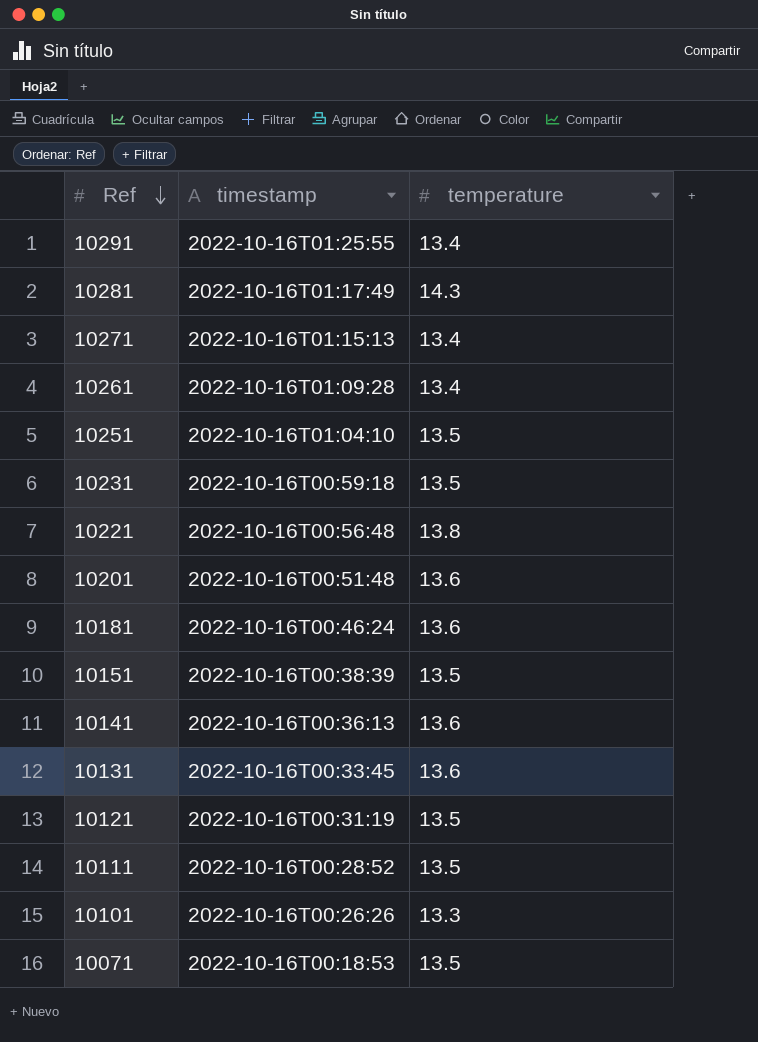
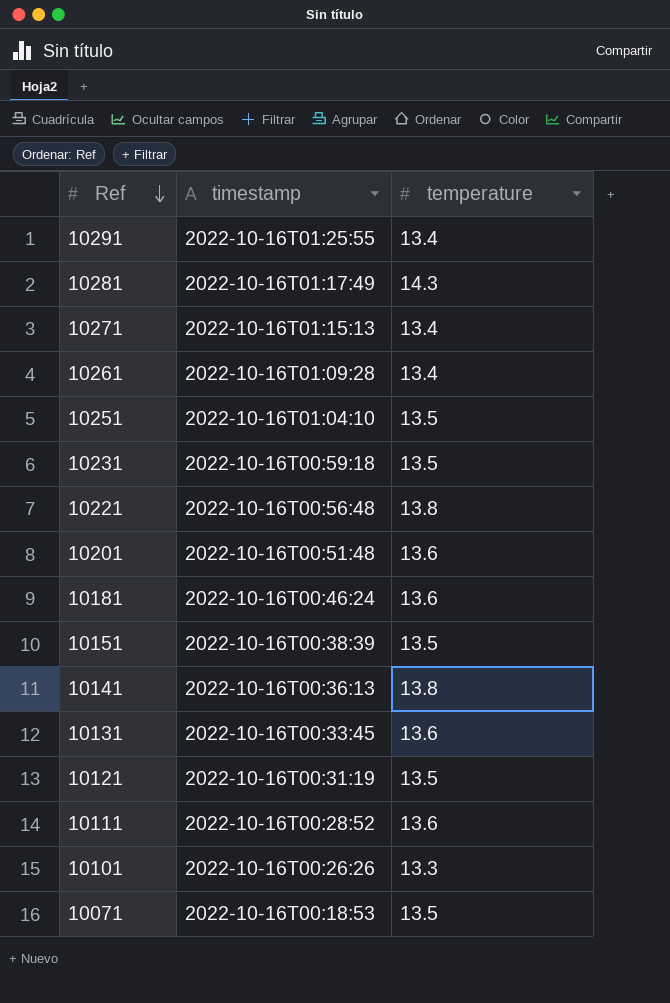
10141 | temperature: 13.6 -> 13.8
10111 | temperature: 13.5 -> 13.6

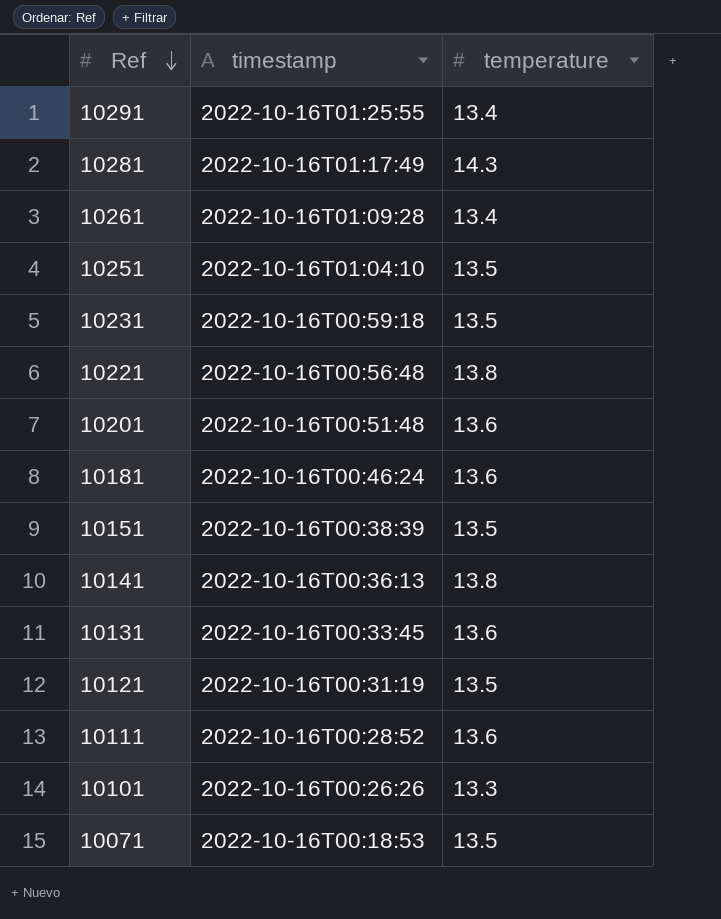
row 10271: 2022-10-16T01:15:13 | 13.4 -> none

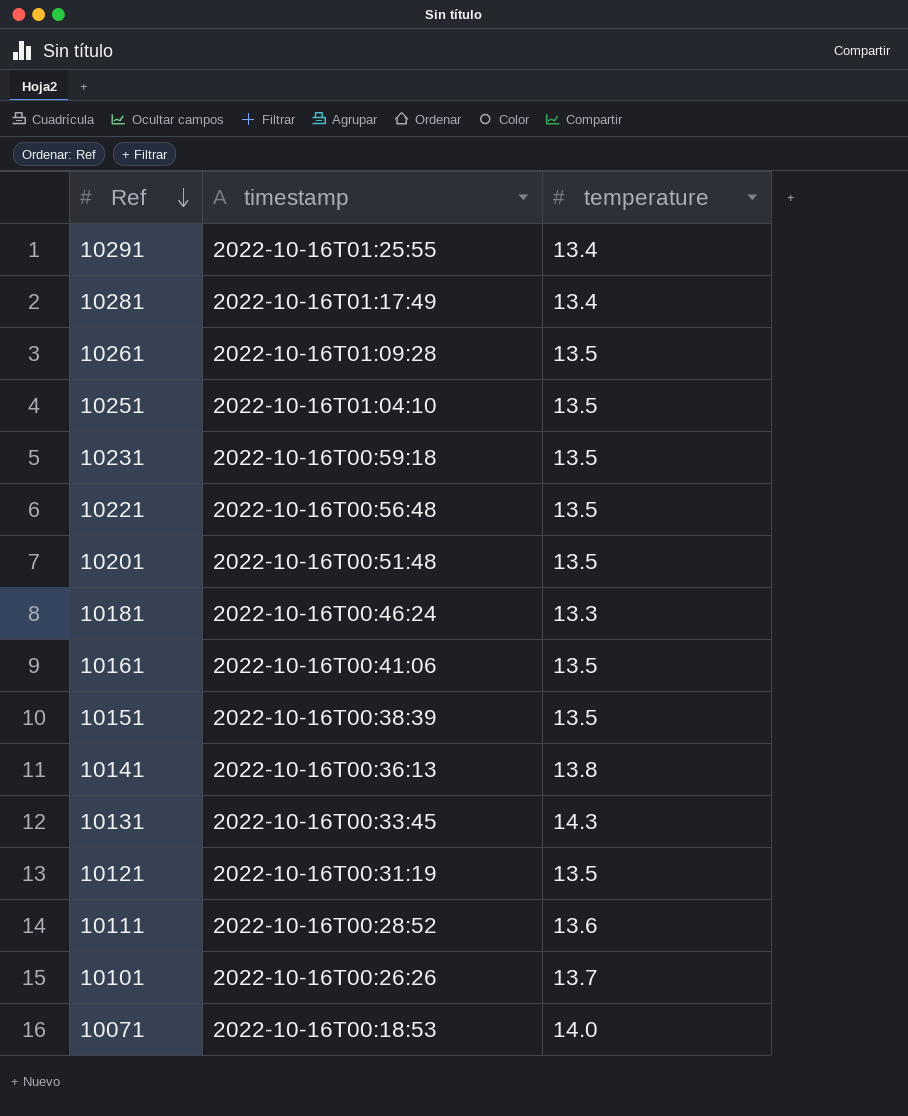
10281 | temperature: 14.3 -> 13.4
10261 | temperature: 13.4 -> 13.5
10221 | temperature: 13.8 -> 13.5
10201 | temperature: 13.6 -> 13.5
10181 | temperature: 13.6 -> 13.3
row 10161: none -> 2022-10-16T00:41:06 | 13.5
10131 | temperature: 13.6 -> 14.3
10101 | temperature: 13.3 -> 13.7
10071 | temperature: 13.5 -> 14.0

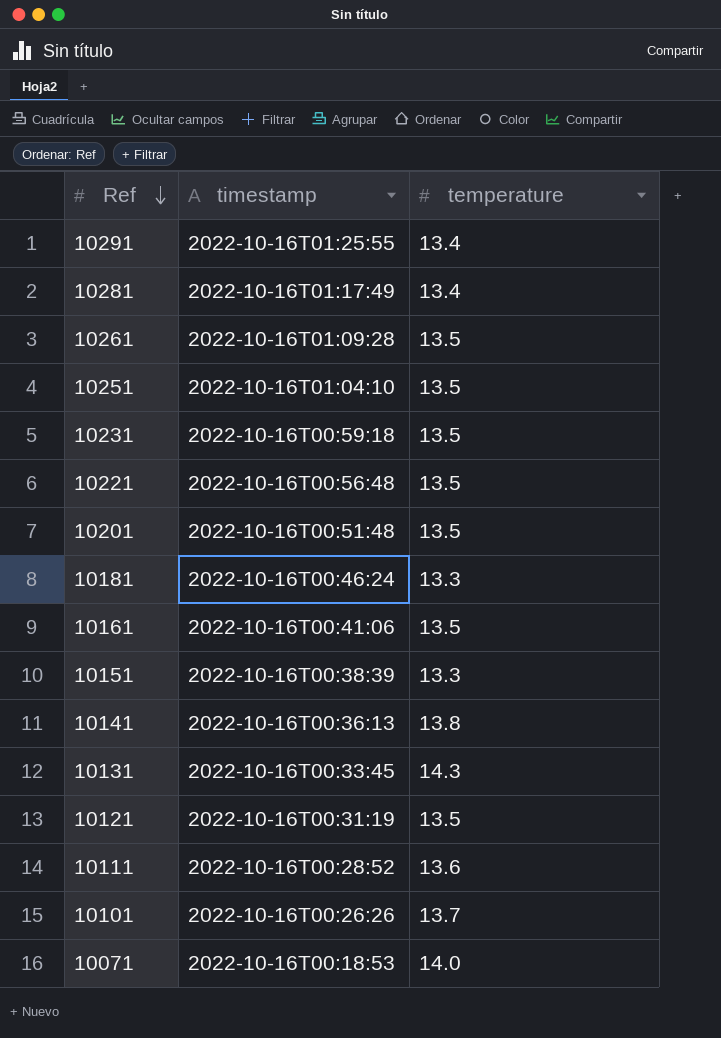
10151 | temperature: 13.5 -> 13.3

